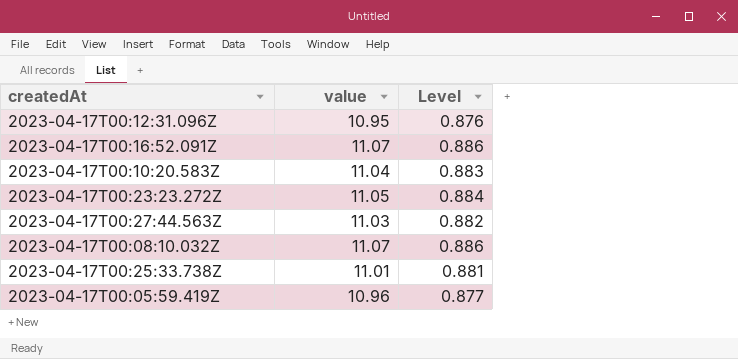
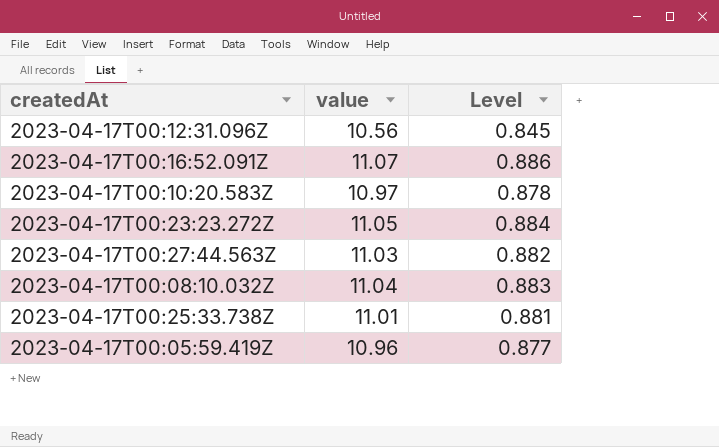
2023-04-17T00:12:31.096Z | value: 10.95 -> 10.56
2023-04-17T00:12:31.096Z | Level: 0.876 -> 0.845
2023-04-17T00:10:20.583Z | value: 11.04 -> 10.97
2023-04-17T00:10:20.583Z | Level: 0.883 -> 0.878
2023-04-17T00:08:10.032Z | value: 11.07 -> 11.04
2023-04-17T00:08:10.032Z | Level: 0.886 -> 0.883

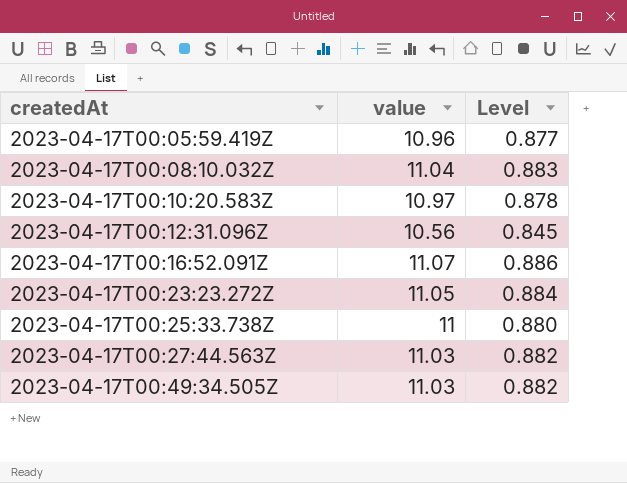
row order: none -> createdAt ascending
2023-04-17T00:25:33.738Z | value: 11.01 -> 11
2023-04-17T00:25:33.738Z | Level: 0.881 -> 0.880
row 2023-04-17T00:49:34.505Z: none -> 11.03 | 0.882

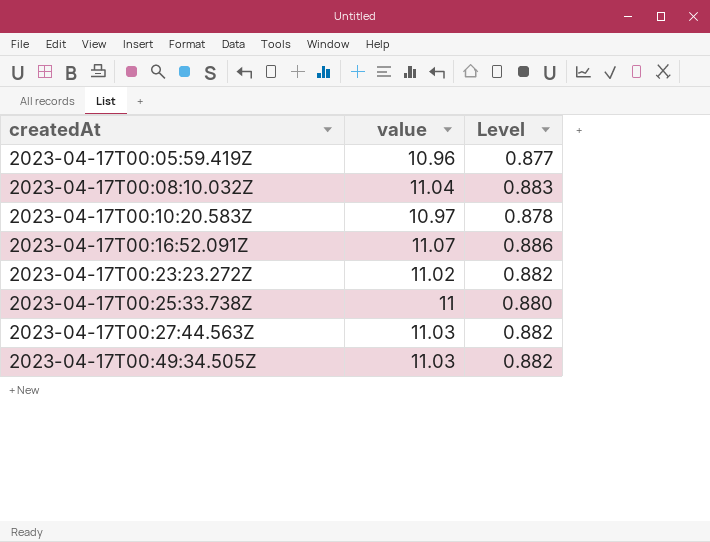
row 2023-04-17T00:12:31.096Z: 10.56 | 0.845 -> none
2023-04-17T00:23:23.272Z | value: 11.05 -> 11.02
2023-04-17T00:23:23.272Z | Level: 0.884 -> 0.882

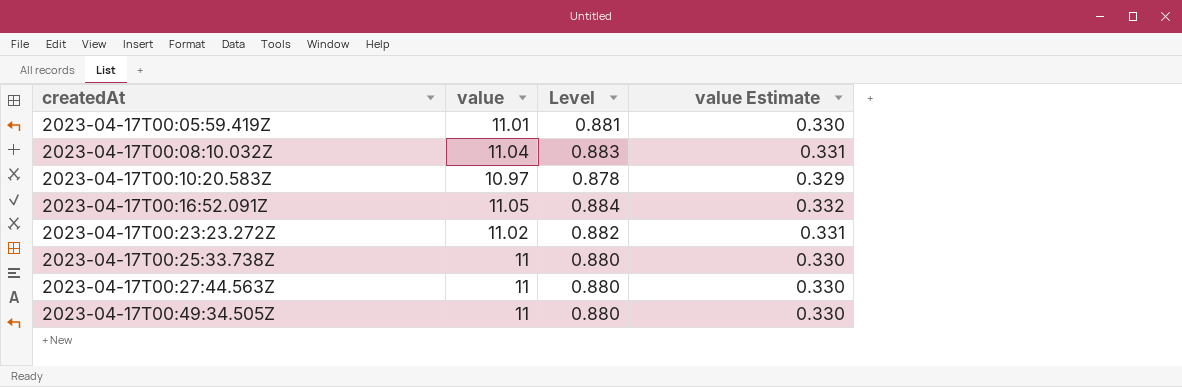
column value Estimate | formula: none -> [value] * 0.03
2023-04-17T00:05:59.419Z | value: 10.96 -> 11.01
2023-04-17T00:05:59.419Z | Level: 0.877 -> 0.881
2023-04-17T00:16:52.091Z | value: 11.07 -> 11.05
2023-04-17T00:16:52.091Z | Level: 0.886 -> 0.884
2023-04-17T00:27:44.563Z | value: 11.03 -> 11
2023-04-17T00:27:44.563Z | Level: 0.882 -> 0.880
2023-04-17T00:49:34.505Z | value: 11.03 -> 11
2023-04-17T00:49:34.505Z | Level: 0.882 -> 0.880

